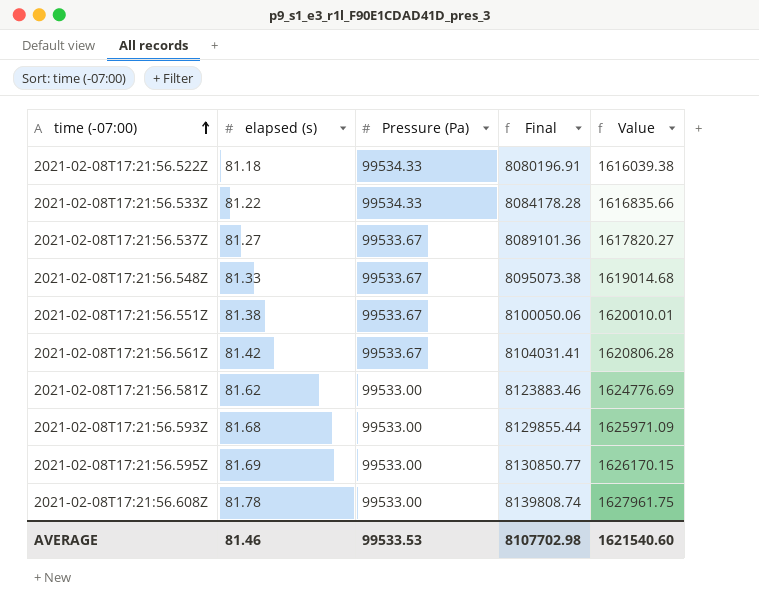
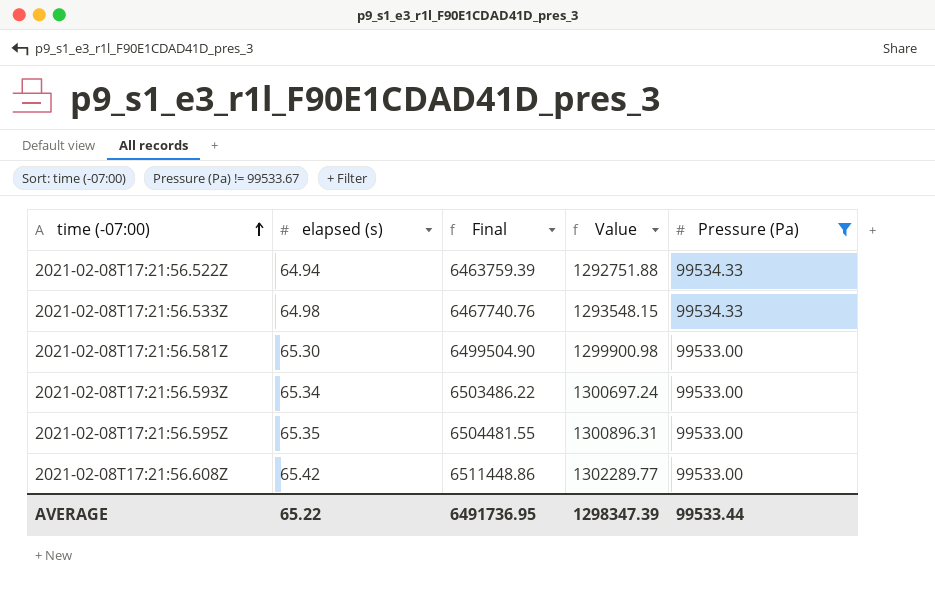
filter: none -> Pressure (Pa) != 99533.67
column Pressure (Pa) | position: 3 -> 5
2021-02-08T17:21:56.522Z | elapsed (s): 81.18 -> 64.94
2021-02-08T17:21:56.522Z | Final: 8080196.91 -> 6463759.39
2021-02-08T17:21:56.522Z | Value: 1616039.38 -> 1292751.88
2021-02-08T17:21:56.533Z | elapsed (s): 81.22 -> 64.98
2021-02-08T17:21:56.533Z | Final: 8084178.28 -> 6467740.76
2021-02-08T17:21:56.533Z | Value: 1616835.66 -> 1293548.15
2021-02-08T17:21:56.581Z | elapsed (s): 81.62 -> 65.30
2021-02-08T17:21:56.581Z | Final: 8123883.46 -> 6499504.90
2021-02-08T17:21:56.581Z | Value: 1624776.69 -> 1299900.98
2021-02-08T17:21:56.593Z | elapsed (s): 81.68 -> 65.34
2021-02-08T17:21:56.593Z | Final: 8129855.44 -> 6503486.22
2021-02-08T17:21:56.593Z | Value: 1625971.09 -> 1300697.24
2021-02-08T17:21:56.595Z | elapsed (s): 81.69 -> 65.35
2021-02-08T17:21:56.595Z | Final: 8130850.77 -> 6504481.55
2021-02-08T17:21:56.595Z | Value: 1626170.15 -> 1300896.31
2021-02-08T17:21:56.608Z | elapsed (s): 81.78 -> 65.42
2021-02-08T17:21:56.608Z | Final: 8139808.74 -> 6511448.86
2021-02-08T17:21:56.608Z | Value: 1627961.75 -> 1302289.77
AVERAGE | elapsed (s): 81.46 -> 65.22
AVERAGE | Final: 8107702.98 -> 6491736.95
AVERAGE | Value: 1621540.60 -> 1298347.39
AVERAGE | Pressure (Pa): 99533.53 -> 99533.44

